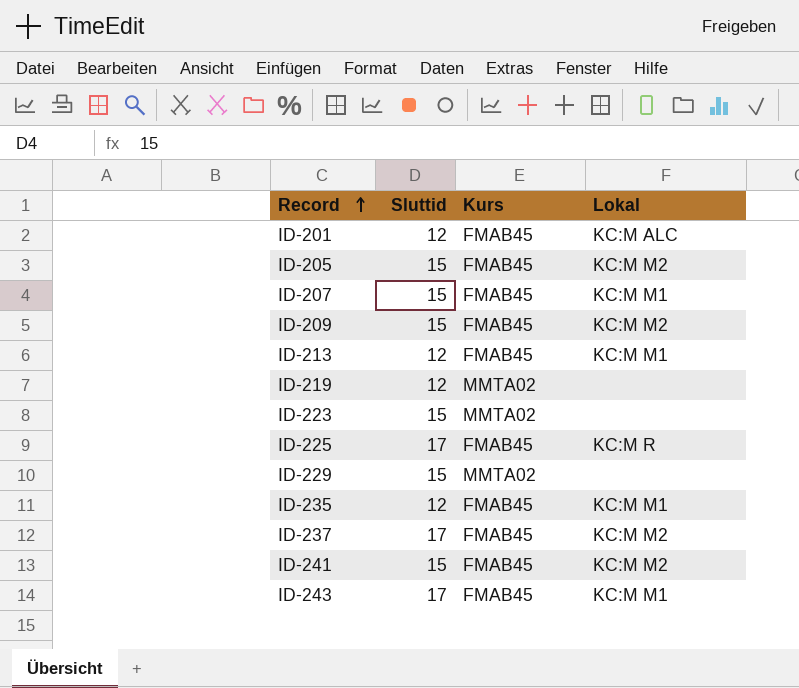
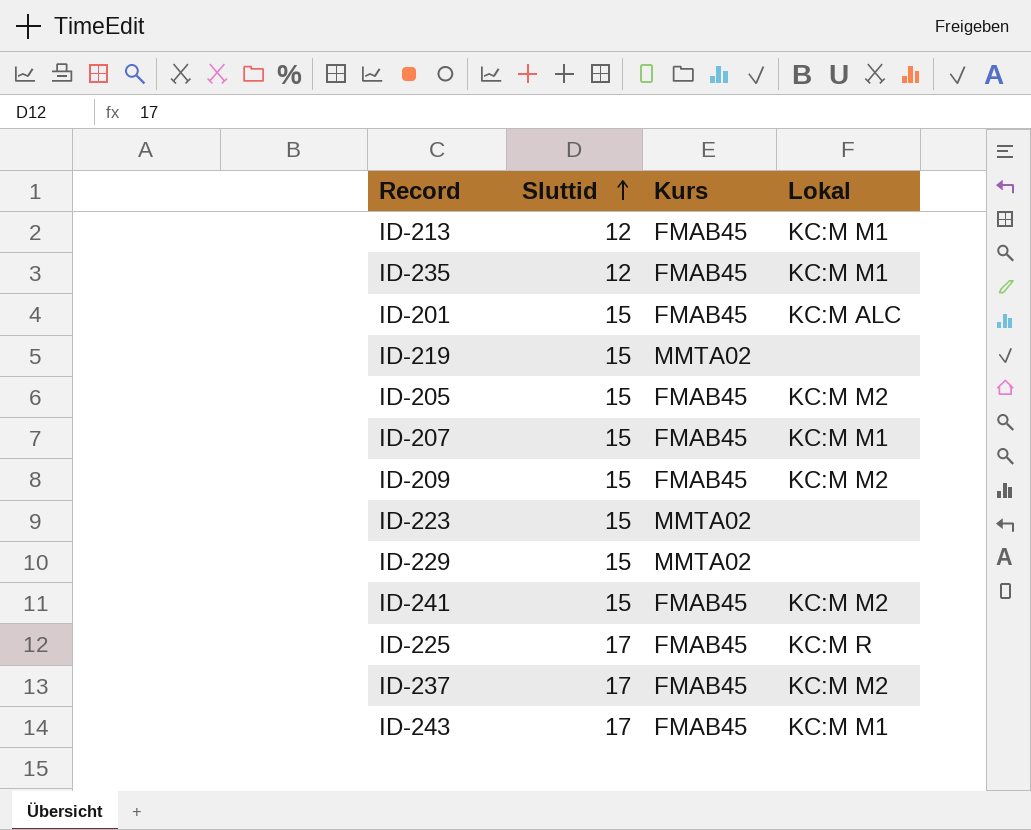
row order: Record ascending -> Sluttid ascending
ID-201 | Sluttid: 12 -> 15
ID-219 | Sluttid: 12 -> 15

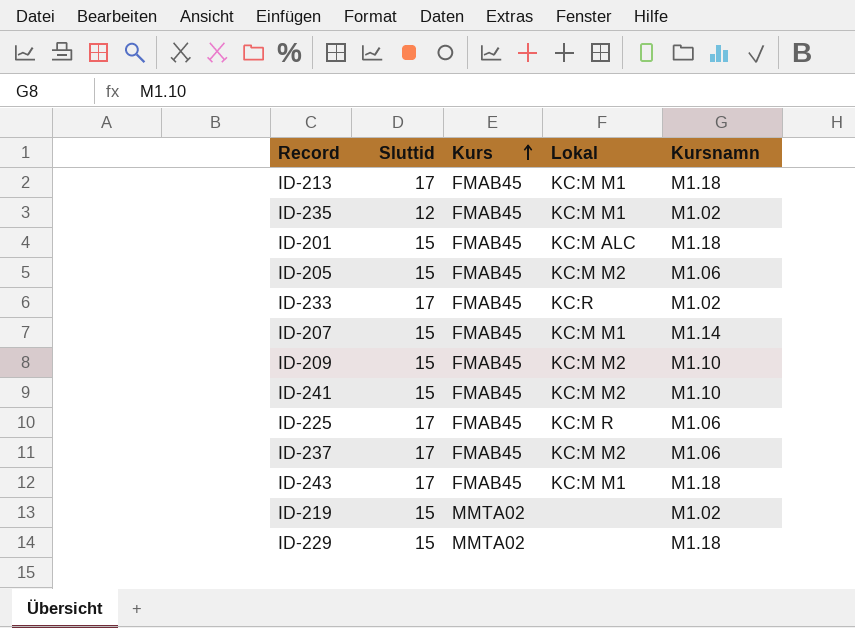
row order: Sluttid ascending -> Kurs ascending
column Kursnamn | position: none -> 5
row ID-223: 15 | MMTA02 | none -> none
ID-213 | Sluttid: 12 -> 17
row ID-233: none -> 17 | FMAB45 | KC:R | M1.02

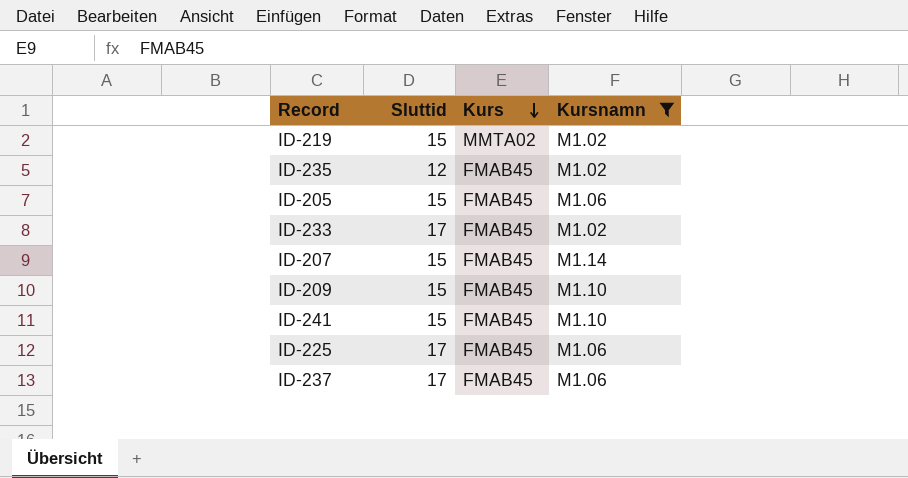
filter: none -> Kursnamn != M1.18
row order: Kurs ascending -> Kurs descending
column Lokal | position: 4 -> none

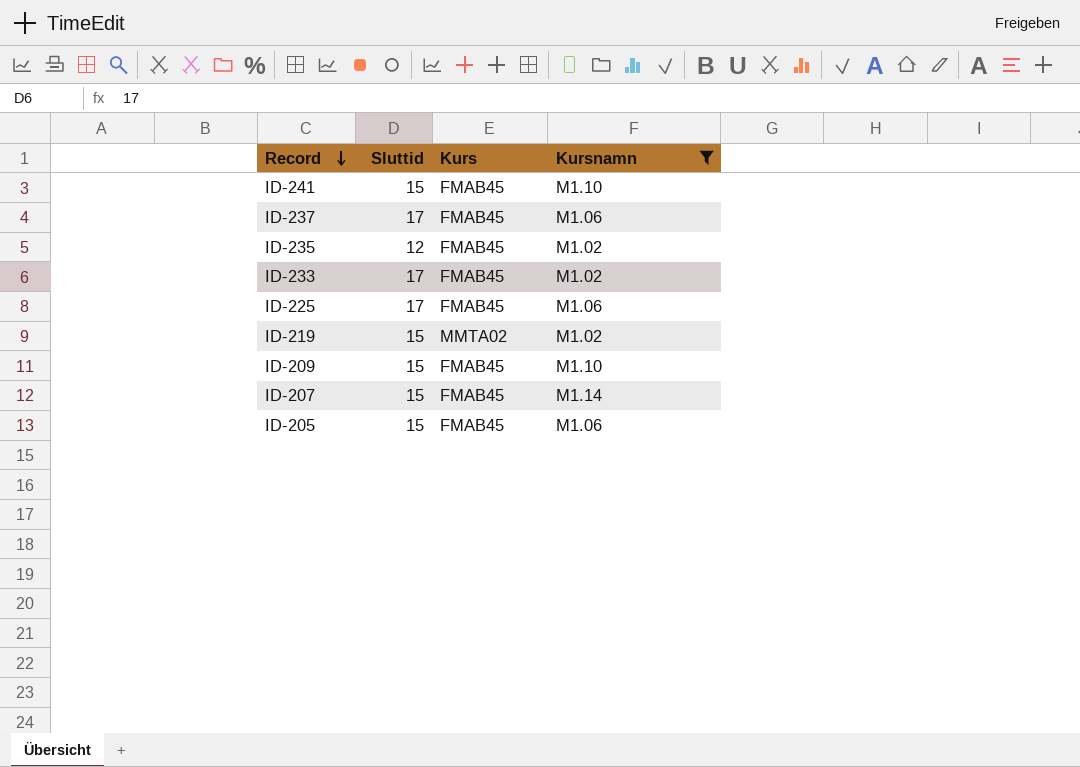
row order: Kurs descending -> Record descending

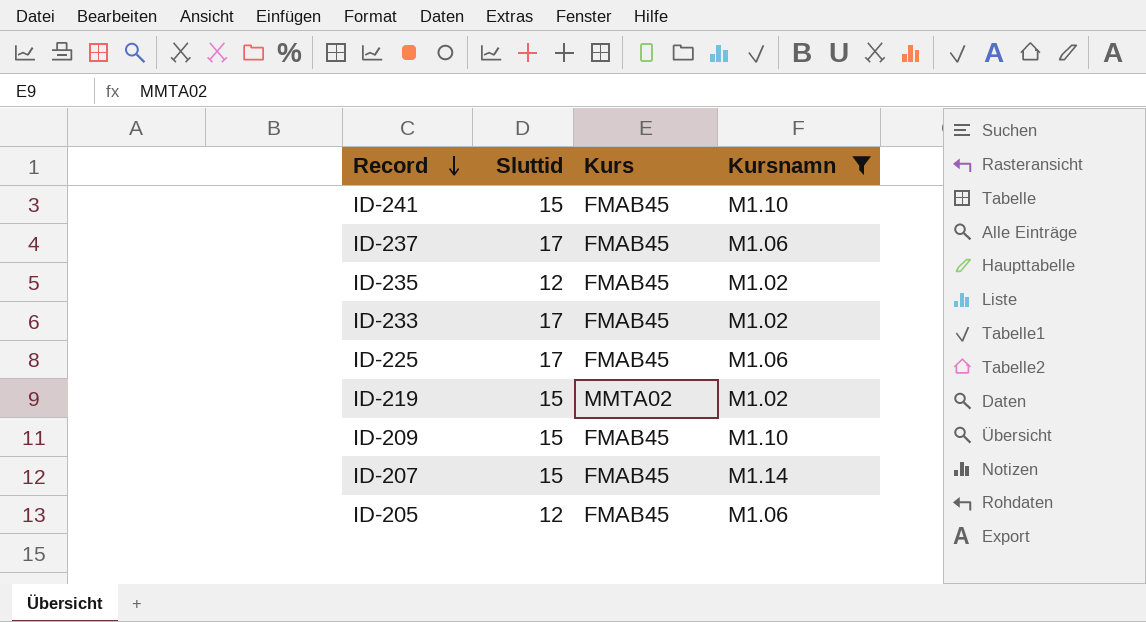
ID-205 | Sluttid: 15 -> 12

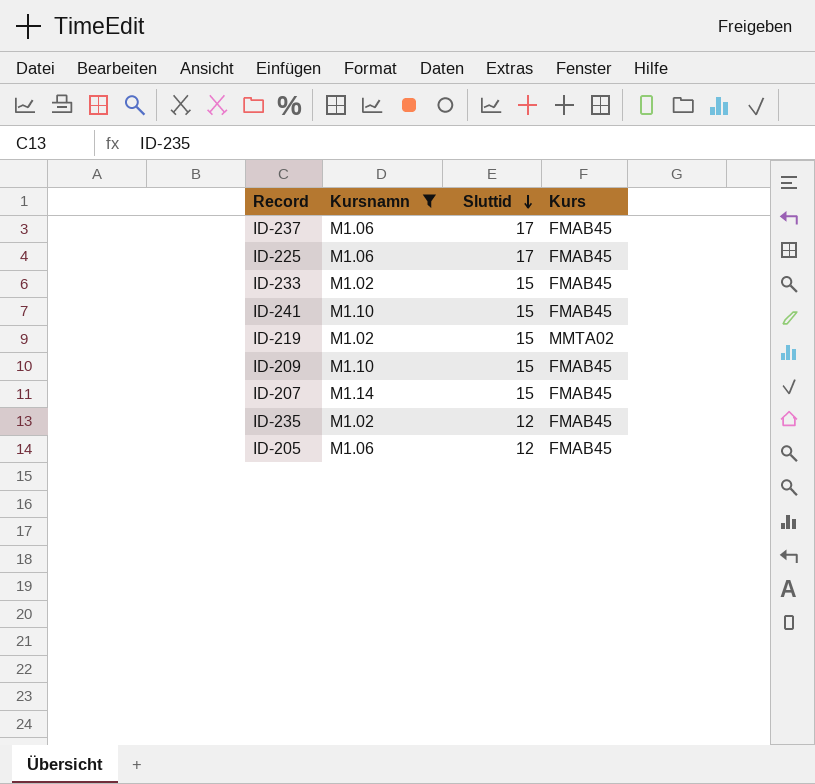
row order: Record descending -> Sluttid descending
column Kursnamn | position: 4 -> 2
ID-233 | Sluttid: 17 -> 15

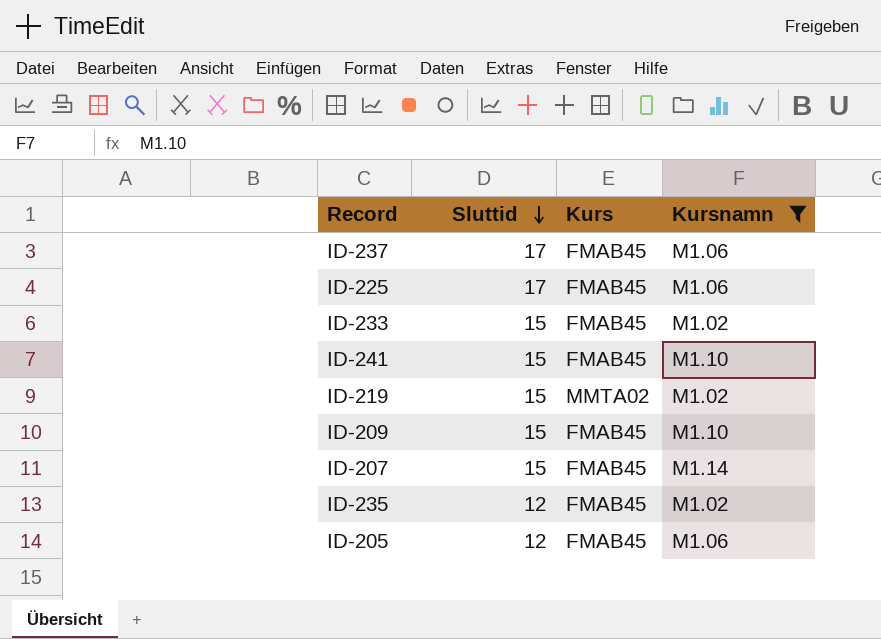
column Kursnamn | position: 2 -> 4

